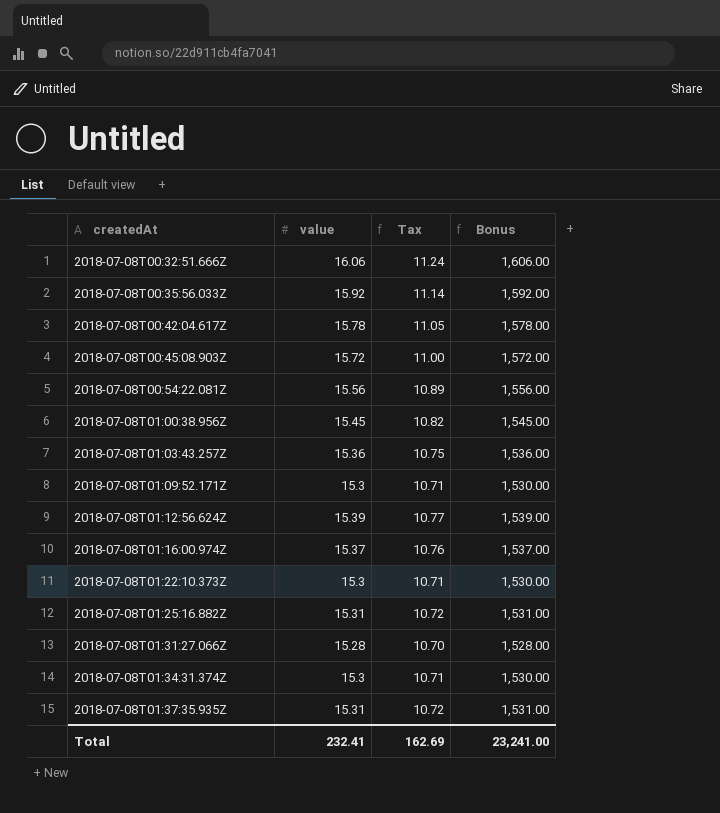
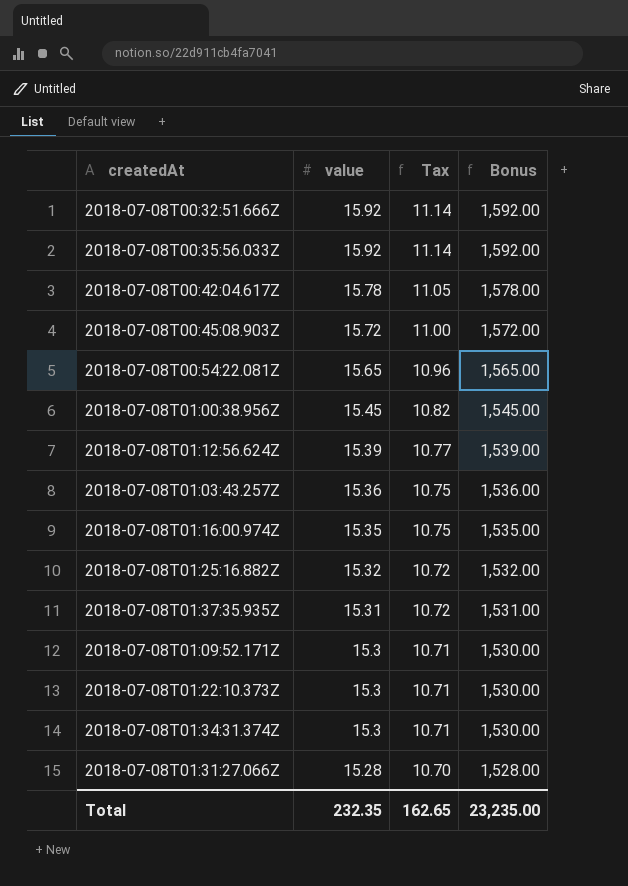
row order: createdAt ascending -> value descending
2018-07-08T00:32:51.666Z | value: 16.06 -> 15.92
2018-07-08T00:32:51.666Z | Tax: 11.24 -> 11.14
2018-07-08T00:32:51.666Z | Bonus: 1,606.00 -> 1,592.00
2018-07-08T00:54:22.081Z | value: 15.56 -> 15.65
2018-07-08T00:54:22.081Z | Tax: 10.89 -> 10.96
2018-07-08T00:54:22.081Z | Bonus: 1,556.00 -> 1,565.00
2018-07-08T01:16:00.974Z | value: 15.37 -> 15.35
2018-07-08T01:16:00.974Z | Tax: 10.76 -> 10.75
2018-07-08T01:16:00.974Z | Bonus: 1,537.00 -> 1,535.00
2018-07-08T01:25:16.882Z | value: 15.31 -> 15.32
2018-07-08T01:25:16.882Z | Bonus: 1,531.00 -> 1,532.00
Total | value: 232.41 -> 232.35
Total | Tax: 162.69 -> 162.65
Total | Bonus: 23,241.00 -> 23,235.00

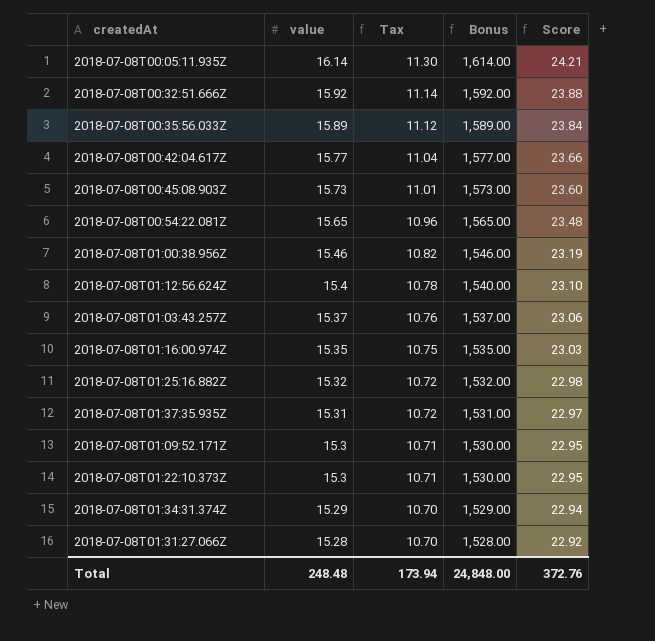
column Score | formula: none -> [value] * 1.5
row 2018-07-08T00:05:11.935Z: none -> 16.14 | 11.30 | 1,614.00 | 24.21
2018-07-08T00:35:56.033Z | value: 15.92 -> 15.89
2018-07-08T00:35:56.033Z | Tax: 11.14 -> 11.12
2018-07-08T00:35:56.033Z | Bonus: 1,592.00 -> 1,589.00
2018-07-08T00:42:04.617Z | value: 15.78 -> 15.77
2018-07-08T00:42:04.617Z | Tax: 11.05 -> 11.04
2018-07-08T00:42:04.617Z | Bonus: 1,578.00 -> 1,577.00
2018-07-08T00:45:08.903Z | value: 15.72 -> 15.73
2018-07-08T00:45:08.903Z | Tax: 11.00 -> 11.01
2018-07-08T00:45:08.903Z | Bonus: 1,572.00 -> 1,573.00
2018-07-08T01:00:38.956Z | value: 15.45 -> 15.46
2018-07-08T01:00:38.956Z | Bonus: 1,545.00 -> 1,546.00
2018-07-08T01:12:56.624Z | value: 15.39 -> 15.4
2018-07-08T01:12:56.624Z | Tax: 10.77 -> 10.78
2018-07-08T01:12:56.624Z | Bonus: 1,539.00 -> 1,540.00
2018-07-08T01:03:43.257Z | value: 15.36 -> 15.37
2018-07-08T01:03:43.257Z | Tax: 10.75 -> 10.76
2018-07-08T01:03:43.257Z | Bonus: 1,536.00 -> 1,537.00
2018-07-08T01:34:31.374Z | value: 15.3 -> 15.29
2018-07-08T01:34:31.374Z | Tax: 10.71 -> 10.70
2018-07-08T01:34:31.374Z | Bonus: 1,530.00 -> 1,529.00
Total | value: 232.35 -> 248.48
Total | Tax: 162.65 -> 173.94
Total | Bonus: 23,235.00 -> 24,848.00

